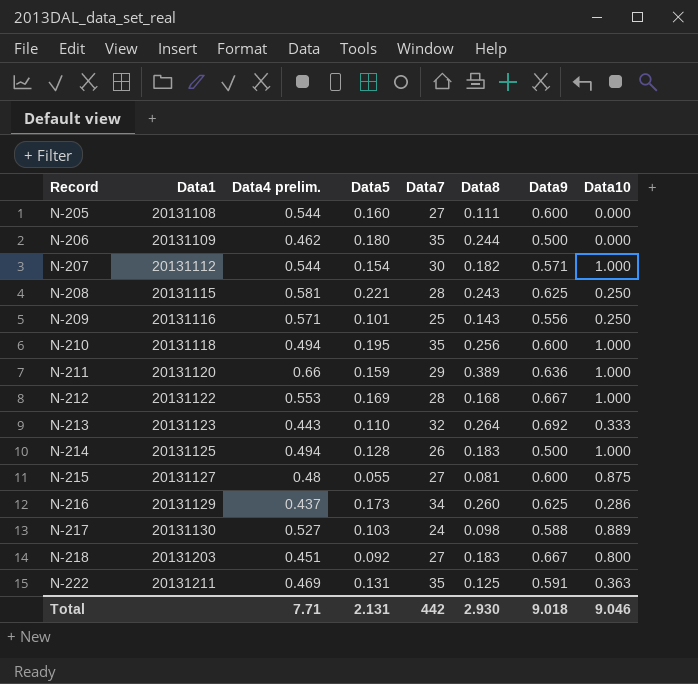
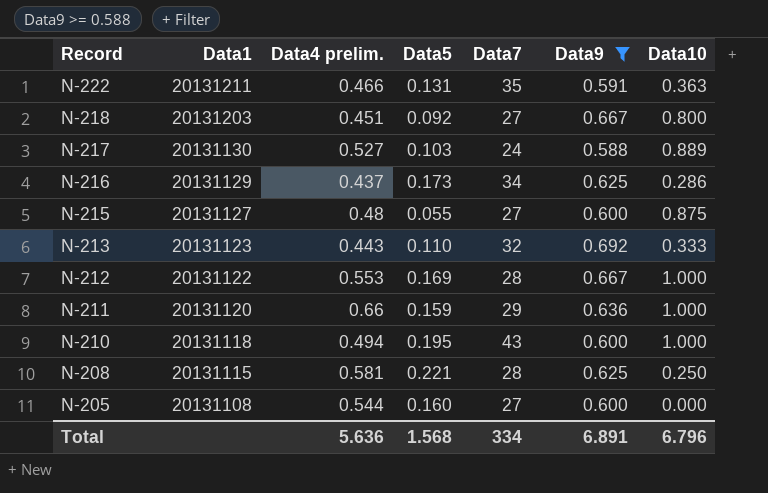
filter: none -> Data9 >= 0.588
row order: Record ascending -> Record descending
column Data8 | position: 6 -> none
N-222 | Data4 prelim.: 0.469 -> 0.466
N-210 | Data7: 35 -> 43
Total | Data4 prelim.: 7.71 -> 5.636
Total | Data5: 2.131 -> 1.568
Total | Data7: 442 -> 334
Total | Data9: 9.018 -> 6.891
Total | Data10: 9.046 -> 6.796

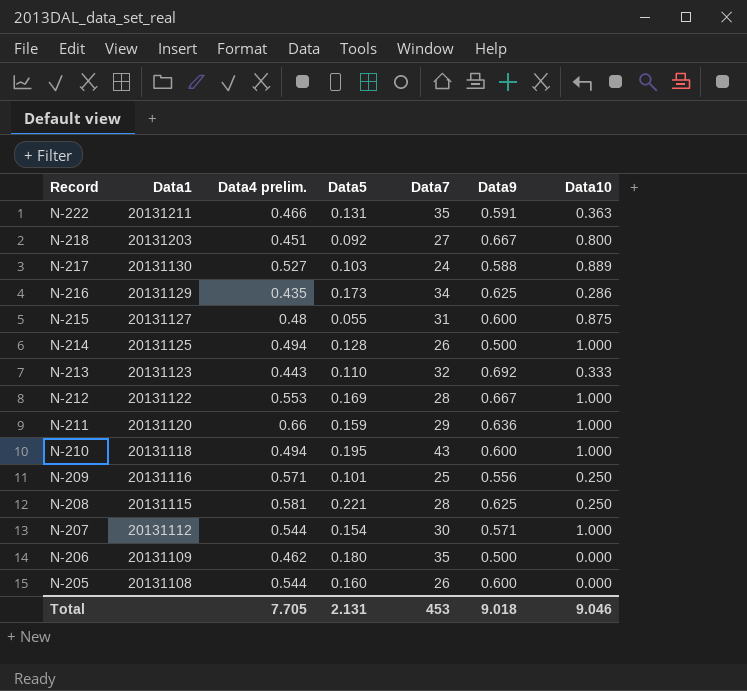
filter: Data9 >= 0.588 -> none
N-216 | Data4 prelim.: 0.437 -> 0.435
N-215 | Data7: 27 -> 31
N-205 | Data7: 27 -> 26
Total | Data4 prelim.: 5.636 -> 7.705
Total | Data5: 1.568 -> 2.131
Total | Data7: 334 -> 453
Total | Data9: 6.891 -> 9.018
Total | Data10: 6.796 -> 9.046

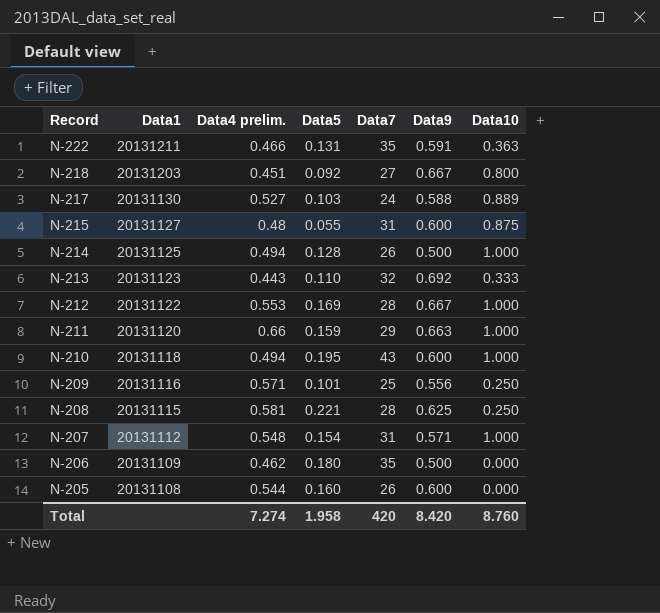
row N-216: 20131129 | 0.435 | 0.173 | 34 | 0.625 | 0.286 -> none
N-211 | Data9: 0.636 -> 0.663
N-207 | Data4 prelim.: 0.544 -> 0.548
N-207 | Data7: 30 -> 31
Total | Data4 prelim.: 7.705 -> 7.274
Total | Data5: 2.131 -> 1.958
Total | Data7: 453 -> 420
Total | Data9: 9.018 -> 8.420
Total | Data10: 9.046 -> 8.760

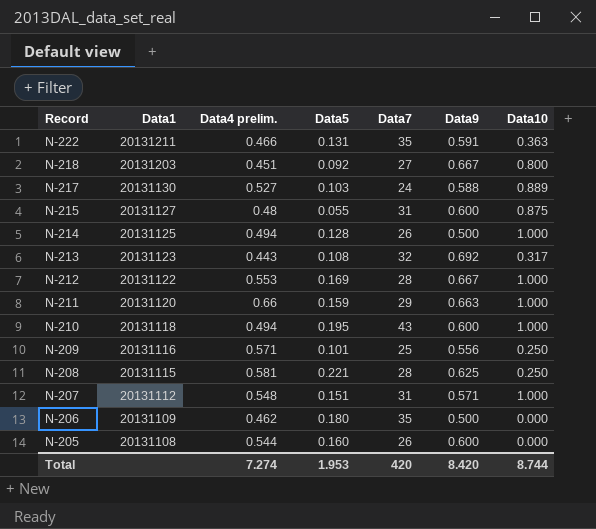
N-213 | Data5: 0.110 -> 0.108
N-213 | Data10: 0.333 -> 0.317
N-207 | Data5: 0.154 -> 0.151
Total | Data5: 1.958 -> 1.953
Total | Data10: 8.760 -> 8.744

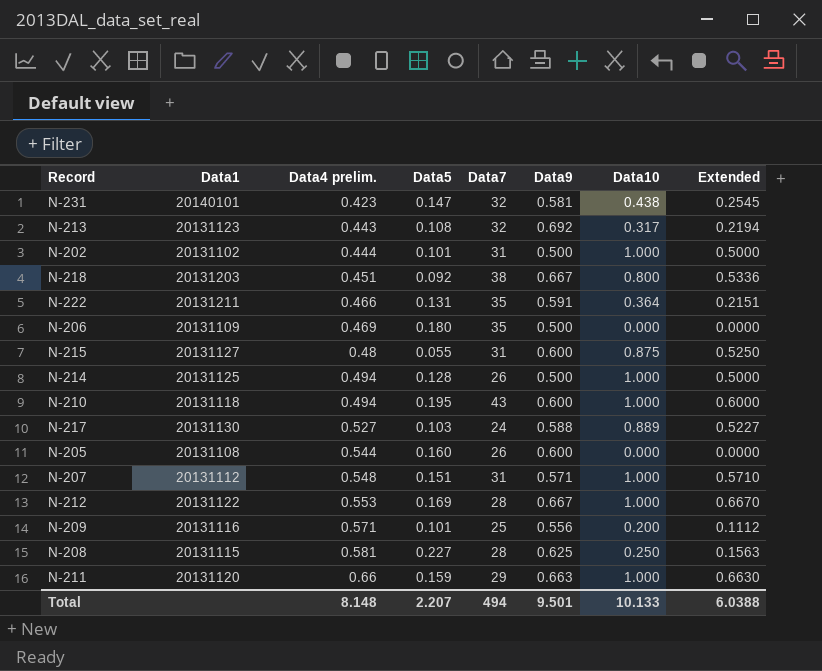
row order: Record descending -> Data4 prelim. ascending
column Extended | formula: none -> [Data9] * [Data10]
row N-231: none -> 20140101 | 0.423 | 0.147 | 32 | 0.581 | 0.438 | 0.2545
row N-202: none -> 20131102 | 0.444 | 0.101 | 31 | 0.500 | 1.000 | 0.5000
N-218 | Data7: 27 -> 38
N-222 | Data10: 0.363 -> 0.364
N-206 | Data4 prelim.: 0.462 -> 0.469
N-209 | Data10: 0.250 -> 0.200
N-208 | Data5: 0.221 -> 0.227
Total | Data4 prelim.: 7.274 -> 8.148
Total | Data5: 1.953 -> 2.207
Total | Data7: 420 -> 494
Total | Data9: 8.420 -> 9.501
Total | Data10: 8.744 -> 10.133

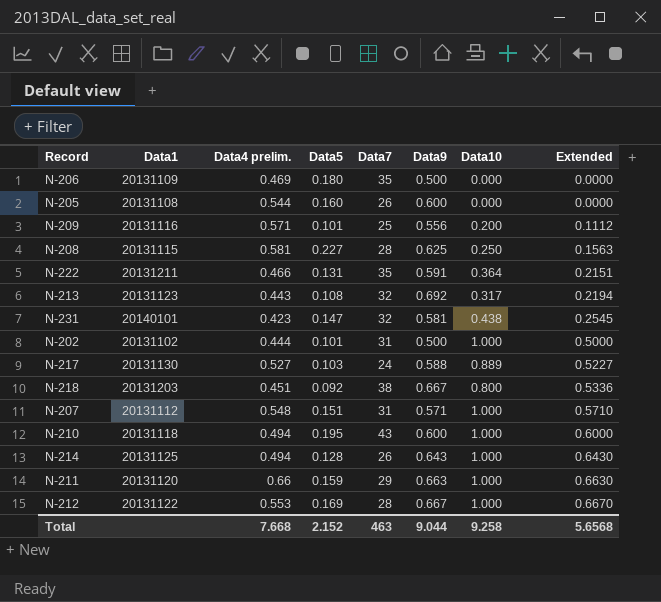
row order: Data4 prelim. ascending -> Extended ascending
row N-215: 20131127 | 0.48 | 0.055 | 31 | 0.600 | 0.875 | 0.5250 -> none
N-214 | Data9: 0.500 -> 0.643
N-214 | Extended: 0.5000 -> 0.6430
Total | Data4 prelim.: 8.148 -> 7.668
Total | Data5: 2.207 -> 2.152
Total | Data7: 494 -> 463
Total | Data9: 9.501 -> 9.044
Total | Data10: 10.133 -> 9.258
Total | Extended: 6.0388 -> 5.6568

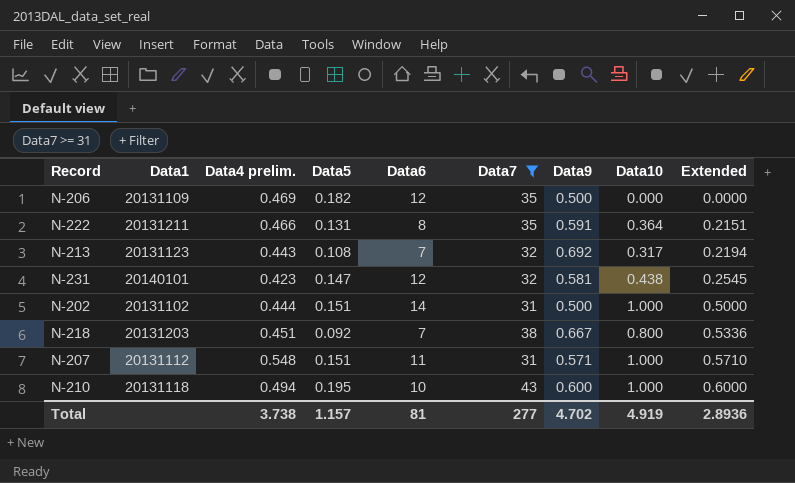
filter: none -> Data7 >= 31
column Data6 | position: none -> 5
N-206 | Data5: 0.180 -> 0.182
N-202 | Data5: 0.101 -> 0.151
Total | Data4 prelim.: 7.668 -> 3.738
Total | Data5: 2.152 -> 1.157
Total | Data7: 463 -> 277
Total | Data9: 9.044 -> 4.702
Total | Data10: 9.258 -> 4.919
Total | Extended: 5.6568 -> 2.8936

